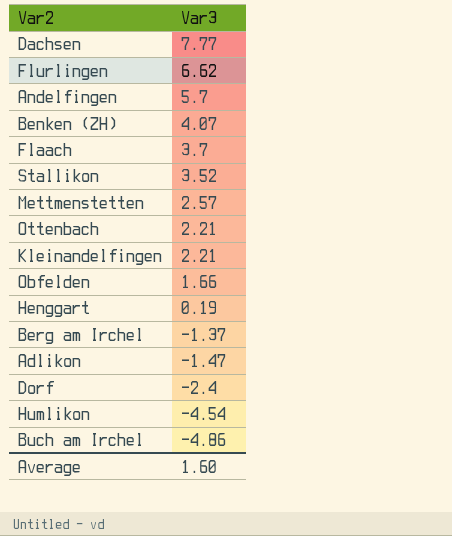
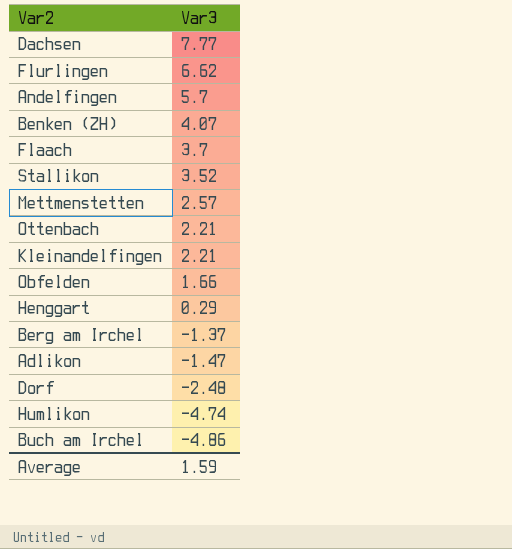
Henggart | Var3: 0.19 -> 0.29
Dorf | Var3: -2.4 -> -2.48
Humlikon | Var3: -4.54 -> -4.74
Average | Var3: 1.60 -> 1.59

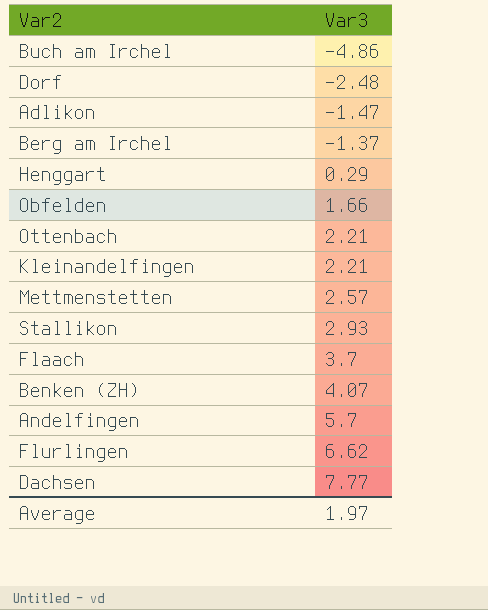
row order: Var3 descending -> Var3 ascending
row Humlikon: -4.74 -> none
Stallikon | Var3: 3.52 -> 2.93
Average | Var3: 1.59 -> 1.97

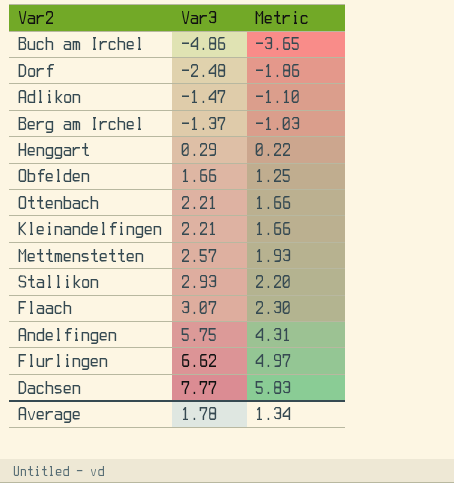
column Metric | formula: none -> [Var3] * 0.75
row Benken (ZH): 4.07 -> none
Flaach | Var3: 3.7 -> 3.07
Andelfingen | Var3: 5.7 -> 5.75
Average | Var3: 1.97 -> 1.78

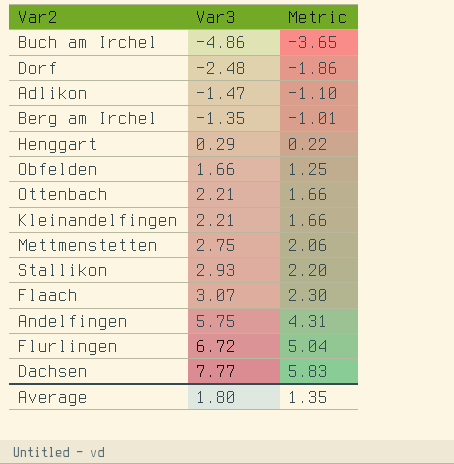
Berg am Irchel | Var3: -1.37 -> -1.35
Berg am Irchel | Metric: -1.03 -> -1.01
Mettmenstetten | Var3: 2.57 -> 2.75
Mettmenstetten | Metric: 1.93 -> 2.06
Flurlingen | Var3: 6.62 -> 6.72
Flurlingen | Metric: 4.97 -> 5.04
Average | Var3: 1.78 -> 1.80
Average | Metric: 1.34 -> 1.35

